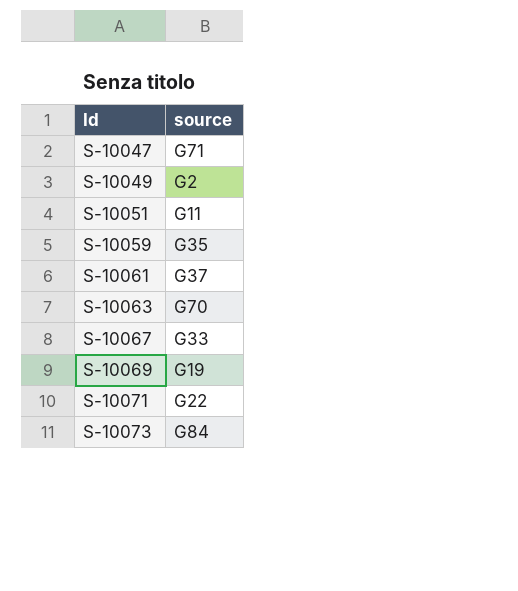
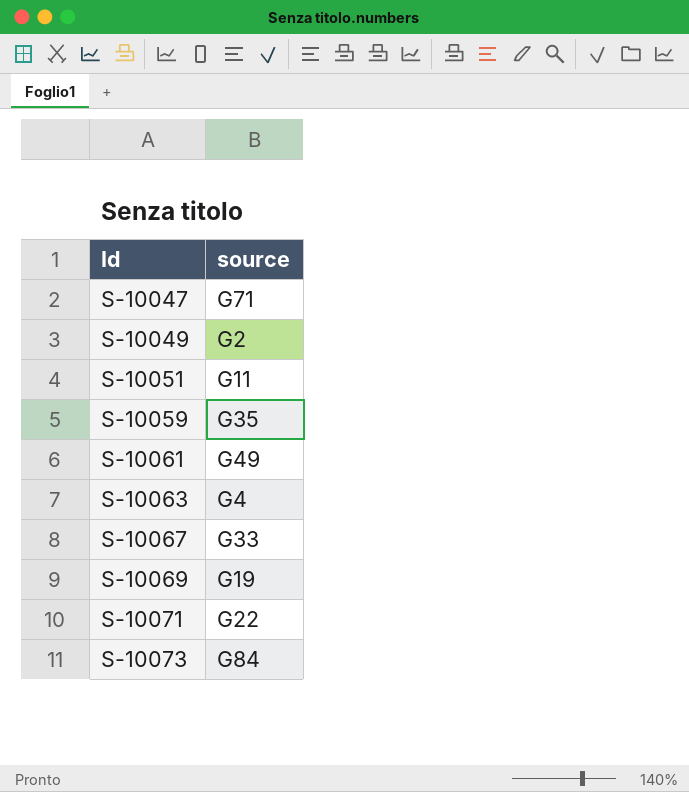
S-10061 | source: G37 -> G49
S-10063 | source: G70 -> G4

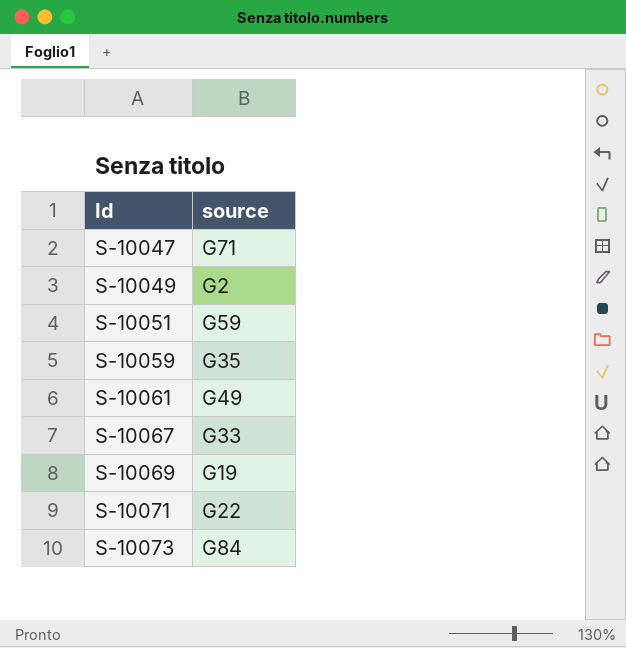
row S-10063: G4 -> none
S-10051 | source: G11 -> G59

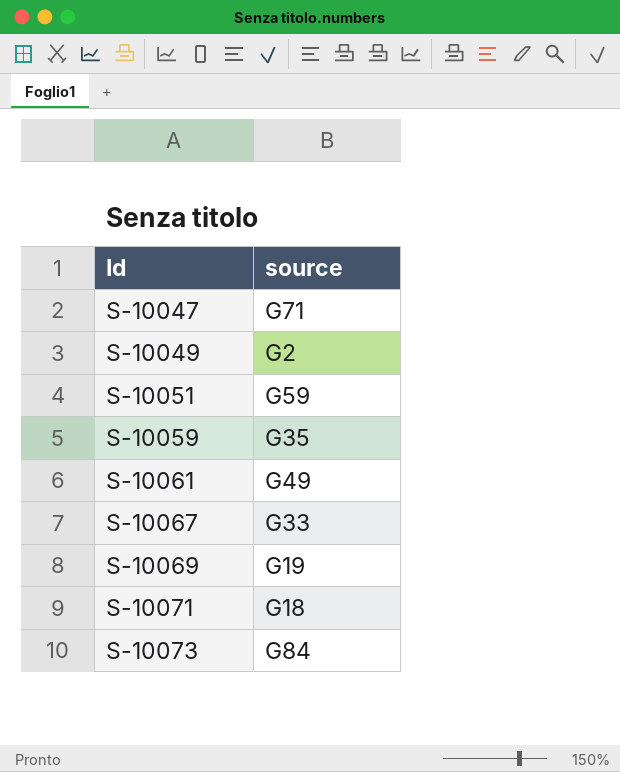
S-10071 | source: G22 -> G18

